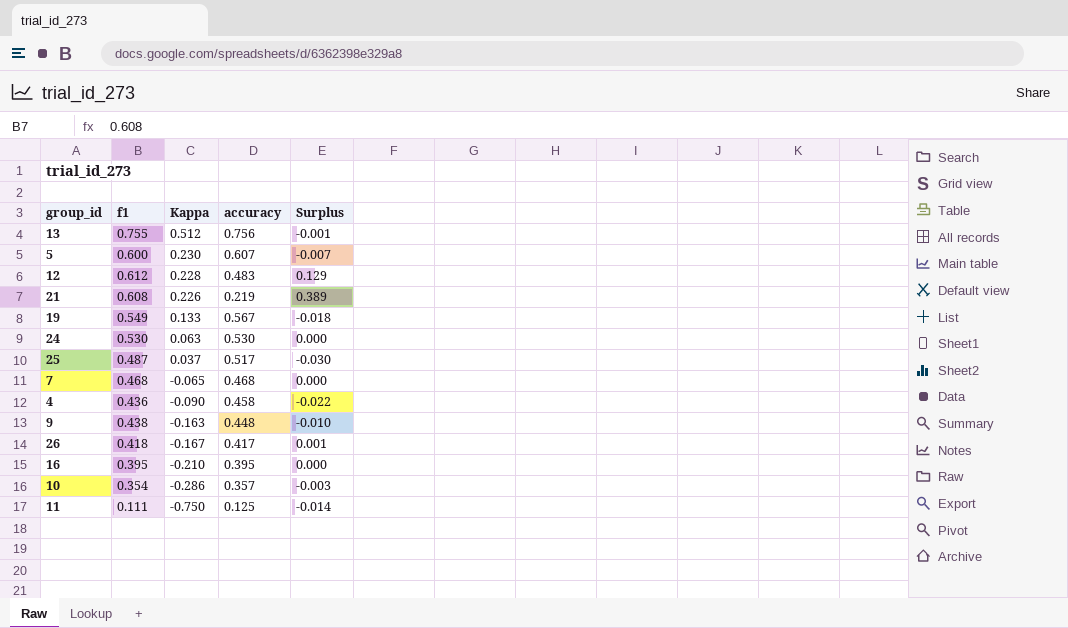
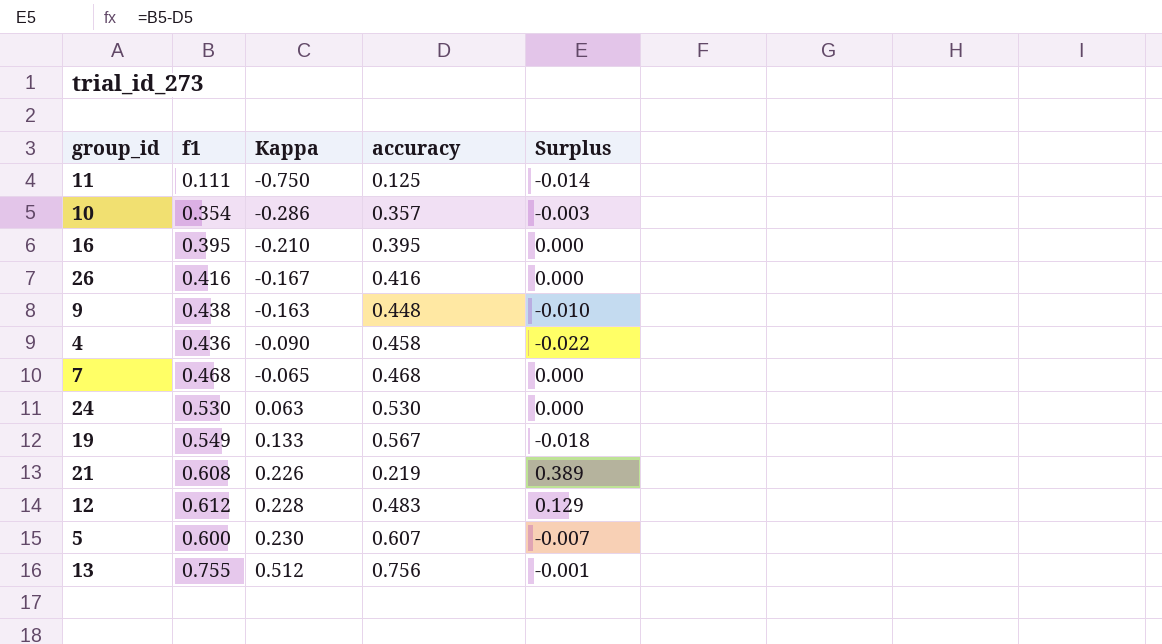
row order: Kappa descending -> Kappa ascending
row 25: 0.487 | 0.037 | 0.517 | -0.030 -> none
26 | f1: 0.418 -> 0.416
26 | accuracy: 0.417 -> 0.416
26 | Surplus: 0.001 -> 0.000

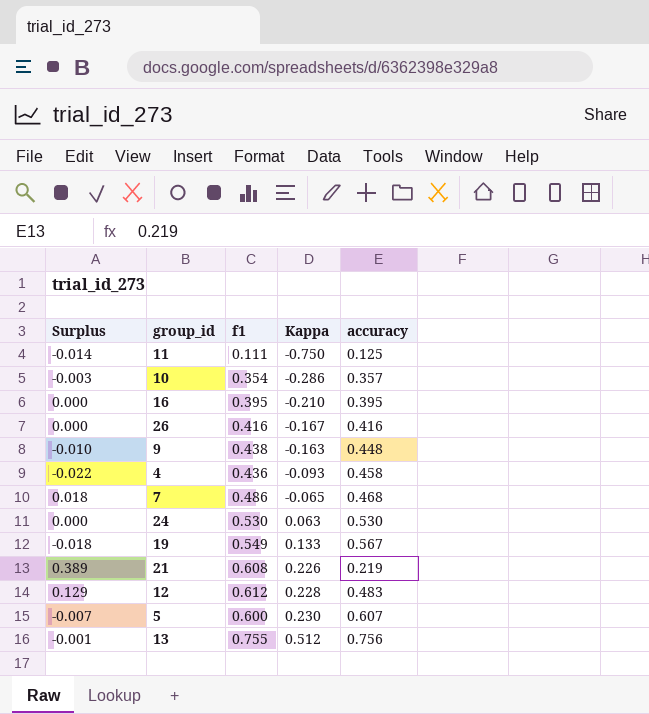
column Surplus | position: 5 -> 1
4 | Kappa: -0.090 -> -0.093
7 | Surplus: 0.000 -> 0.018
7 | f1: 0.468 -> 0.486

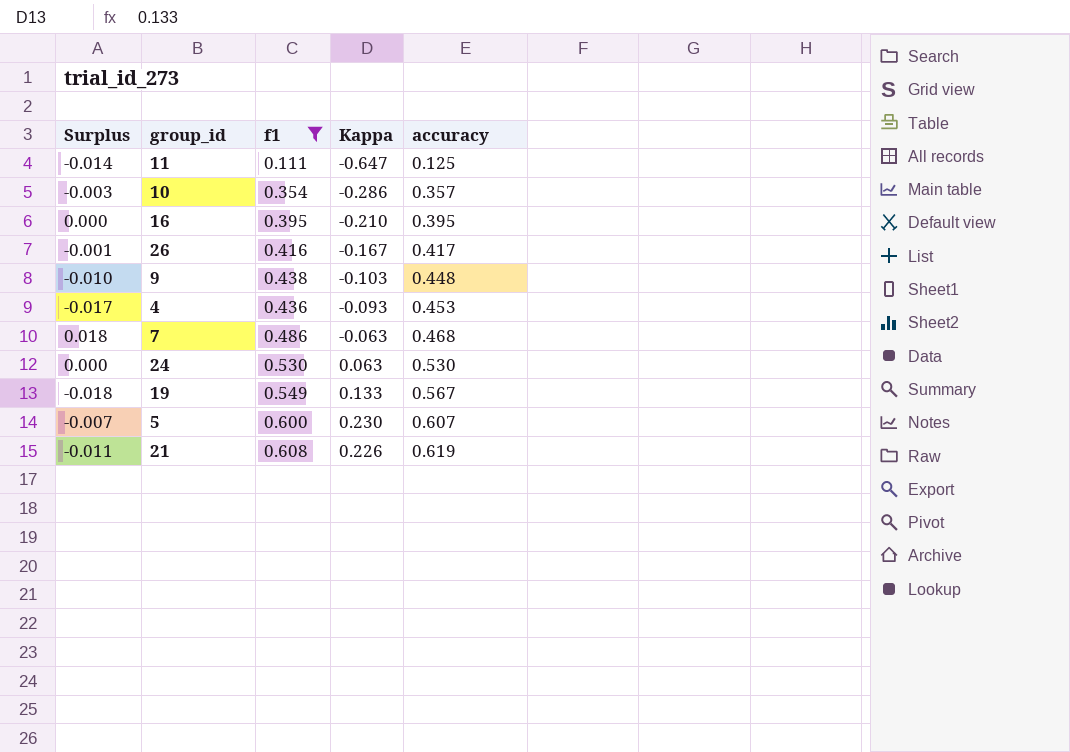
filter: none -> f1 <= 0.608
row order: Kappa ascending -> accuracy ascending
11 | Kappa: -0.750 -> -0.647
26 | Surplus: 0.000 -> -0.001
26 | accuracy: 0.416 -> 0.417
9 | Kappa: -0.163 -> -0.103
4 | Surplus: -0.022 -> -0.017
4 | accuracy: 0.458 -> 0.453
7 | Kappa: -0.065 -> -0.063
21 | Surplus: 0.389 -> -0.011
21 | accuracy: 0.219 -> 0.619

